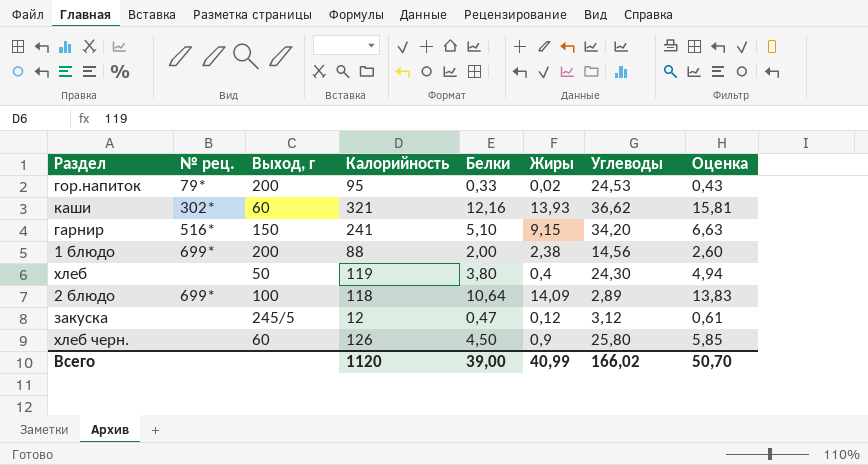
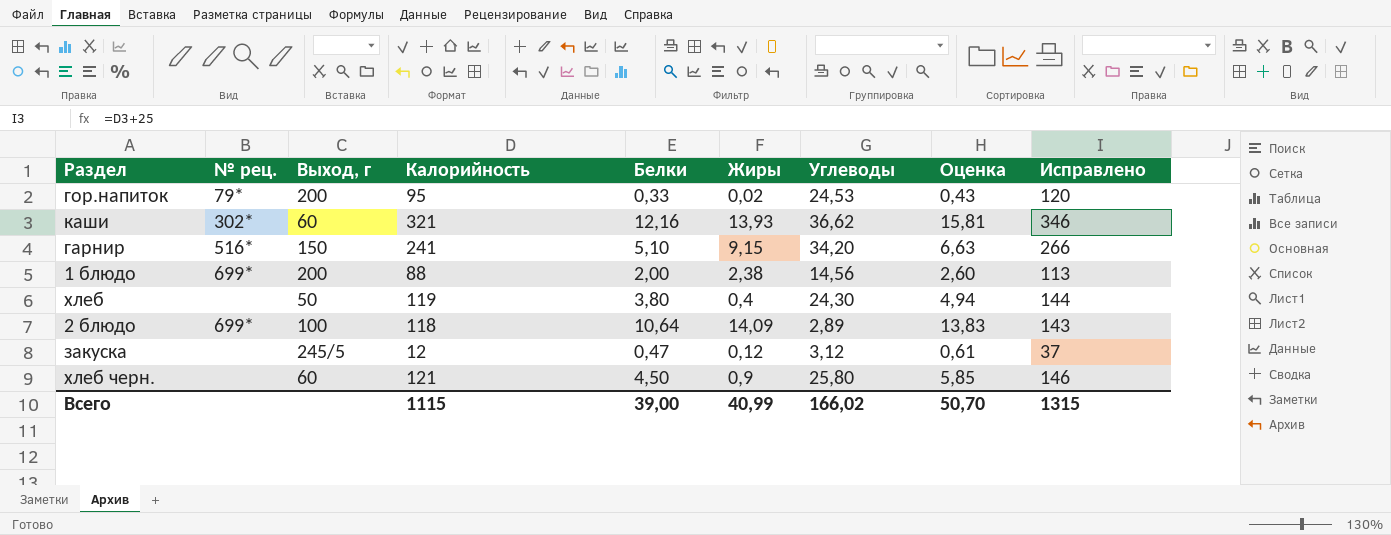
column Исправлено | formula: none -> [Калорийность] + 25
хлеб черн. | Калорийность: 126 -> 121
Всего | Калорийность: 1120 -> 1115

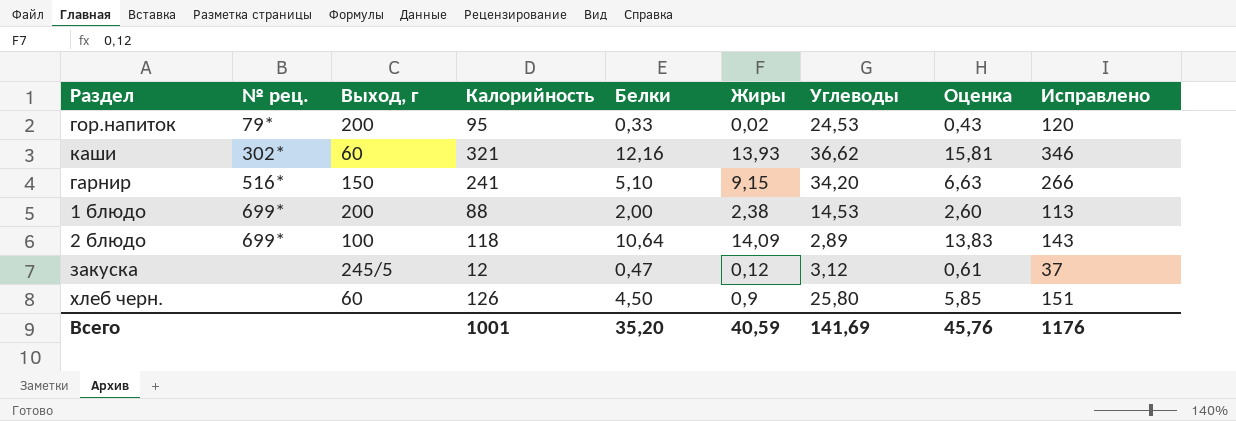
row хлеб: none | 50 | 119 | 3,80 | 0,4 | 24,30 | 4,94 | 144 -> none
1 блюдо | Углеводы: 14,56 -> 14,53
хлеб черн. | Калорийность: 121 -> 126
хлеб черн. | Исправлено: 146 -> 151
Всего | Калорийность: 1115 -> 1001
Всего | Белки: 39,00 -> 35,20
Всего | Жиры: 40,99 -> 40,59
Всего | Углеводы: 166,02 -> 141,69
Всего | Оценка: 50,70 -> 45,76
Всего | Исправлено: 1315 -> 1176

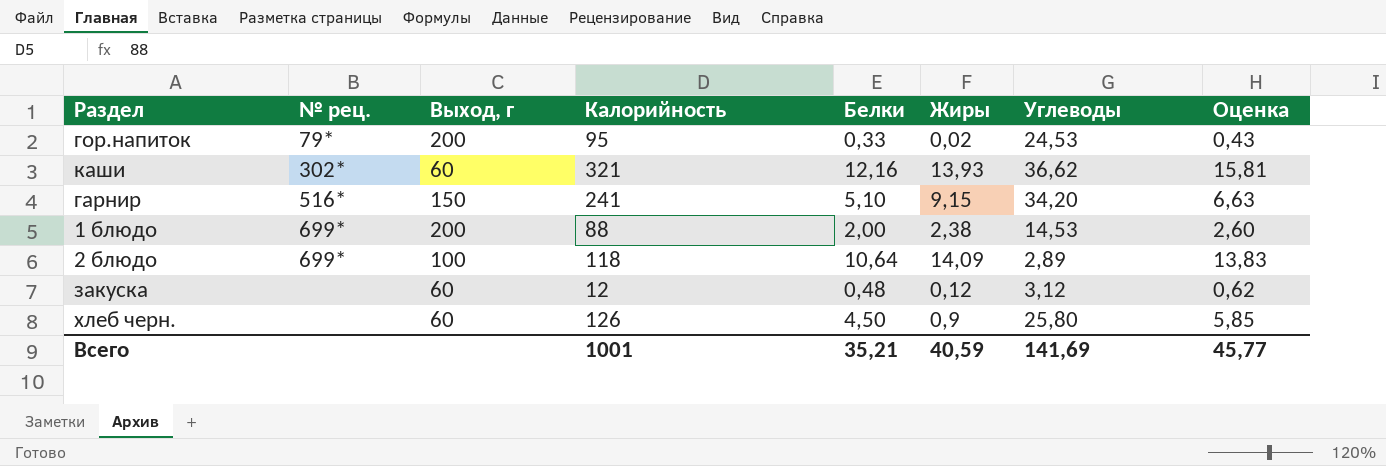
column Исправлено | formula: [Калорийность] + 25 -> none
закуска | Выход, г: 245/5 -> 60
закуска | Белки: 0,47 -> 0,48
закуска | Оценка: 0,61 -> 0,62
Всего | Белки: 35,20 -> 35,21
Всего | Оценка: 45,76 -> 45,77

